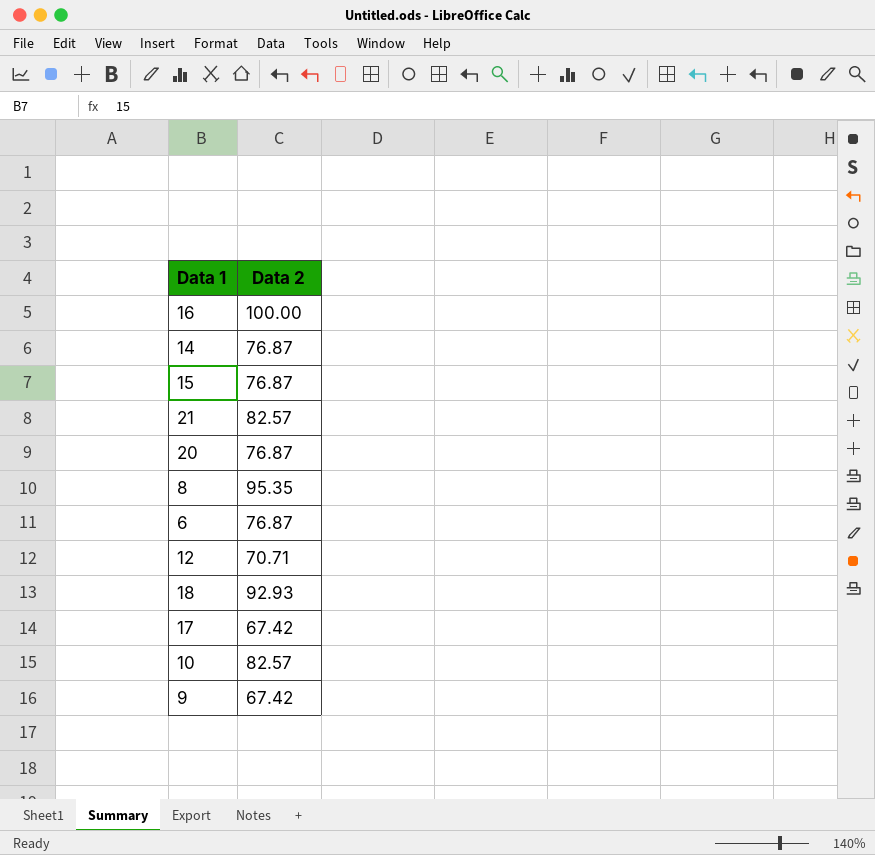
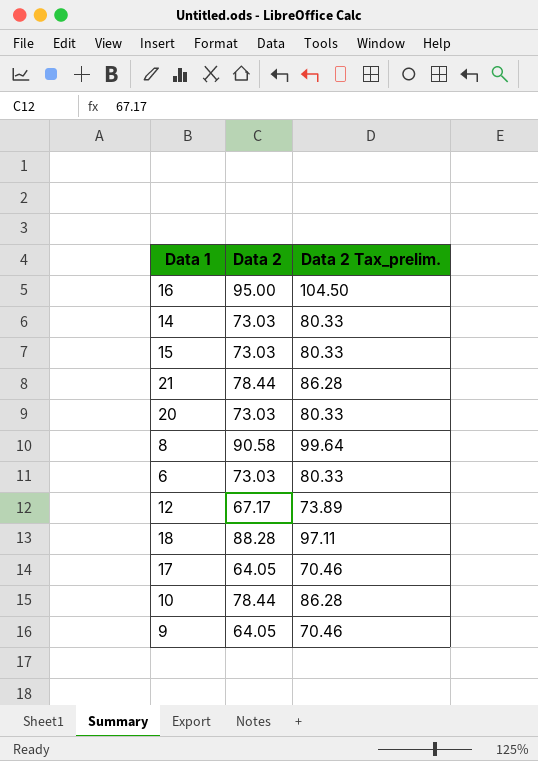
column Data 2 Tax_prelim. | formula: none -> [Data 2] * 1.1
16 | Data 2: 100.00 -> 95.00
14 | Data 2: 76.87 -> 73.03
15 | Data 2: 76.87 -> 73.03
21 | Data 2: 82.57 -> 78.44
20 | Data 2: 76.87 -> 73.03
8 | Data 2: 95.35 -> 90.58
6 | Data 2: 76.87 -> 73.03
12 | Data 2: 70.71 -> 67.17
18 | Data 2: 92.93 -> 88.28
17 | Data 2: 67.42 -> 64.05
10 | Data 2: 82.57 -> 78.44
9 | Data 2: 67.42 -> 64.05

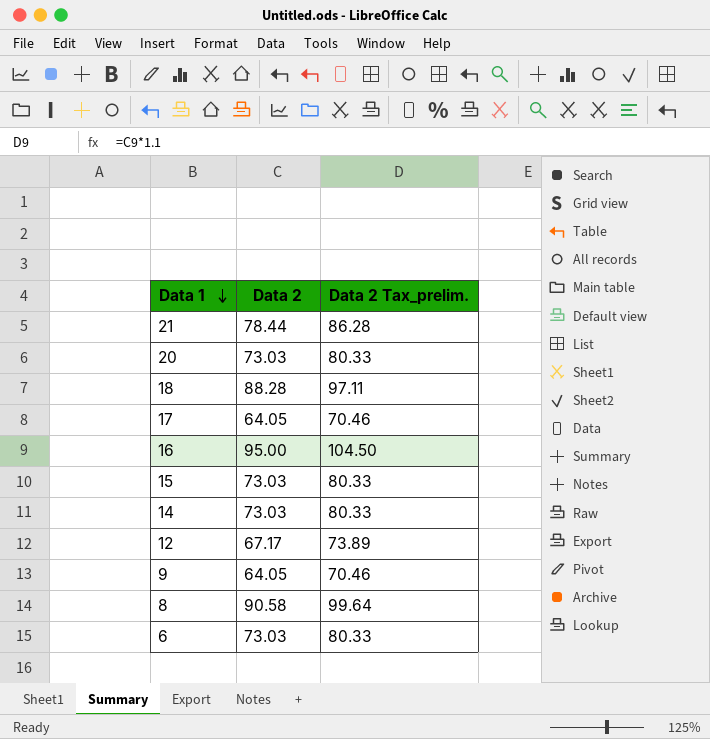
row order: none -> Data 1 descending
row 10: 78.44 | 86.28 -> none

